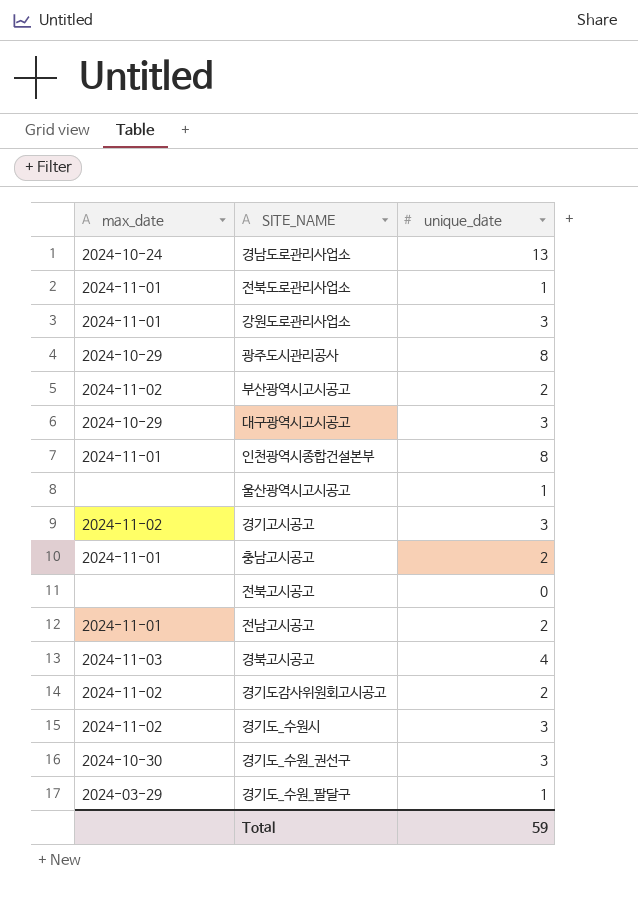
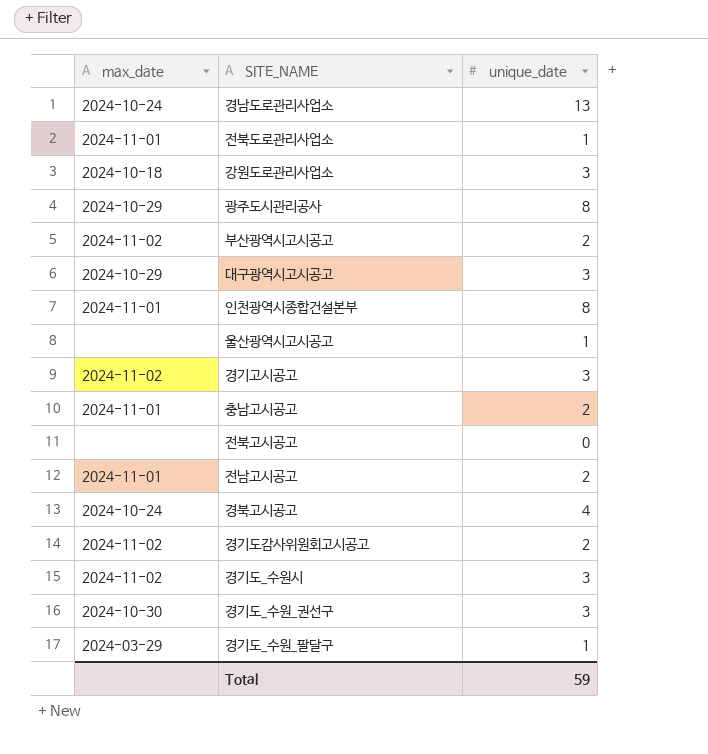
강원도로관리사업소 | max_date: 2024-11-01 -> 2024-10-18
경북고시공고 | max_date: 2024-11-03 -> 2024-10-24

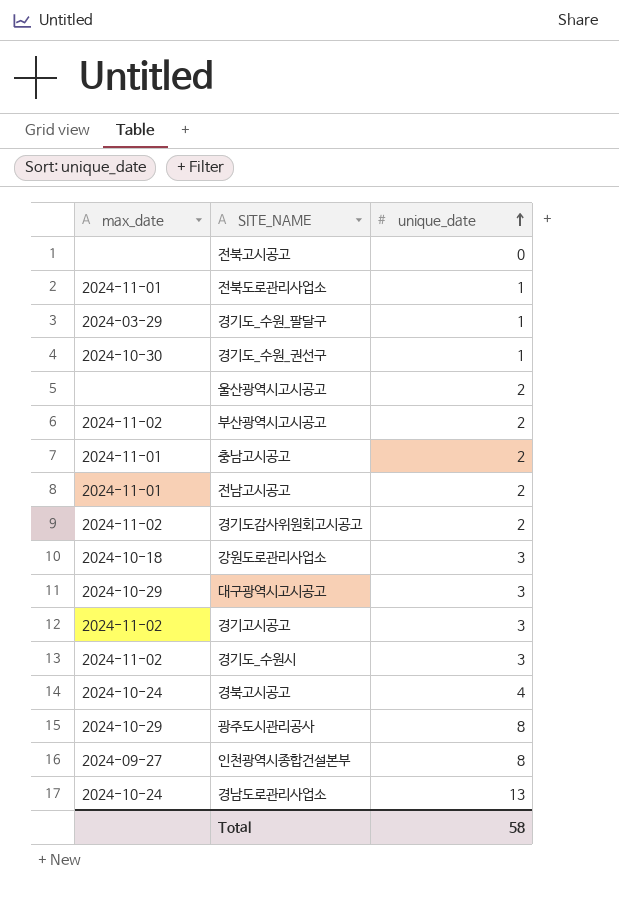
row order: none -> unique_date ascending
경기도_수원_권선구 | unique_date: 3 -> 1
울산광역시고시공고 | unique_date: 1 -> 2
인천광역시종합건설본부 | max_date: 2024-11-01 -> 2024-09-27
Total | unique_date: 59 -> 58

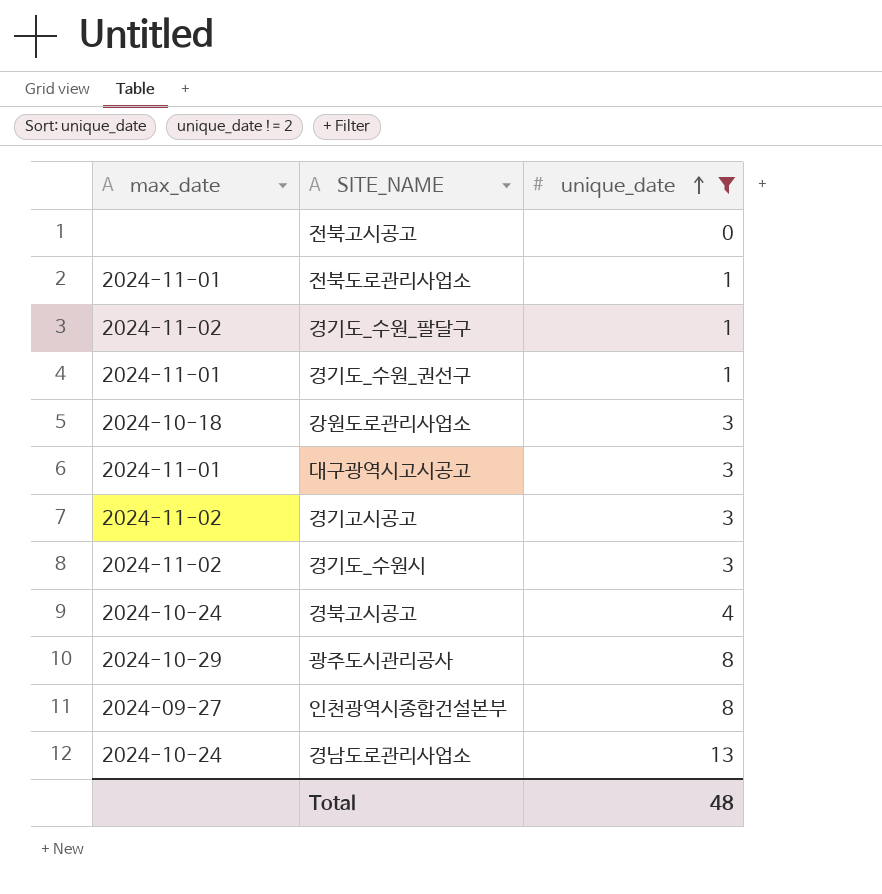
filter: none -> unique_date != 2
경기도_수원_팔달구 | max_date: 2024-03-29 -> 2024-11-02
경기도_수원_권선구 | max_date: 2024-10-30 -> 2024-11-01
대구광역시고시공고 | max_date: 2024-10-29 -> 2024-11-01
Total | unique_date: 58 -> 48

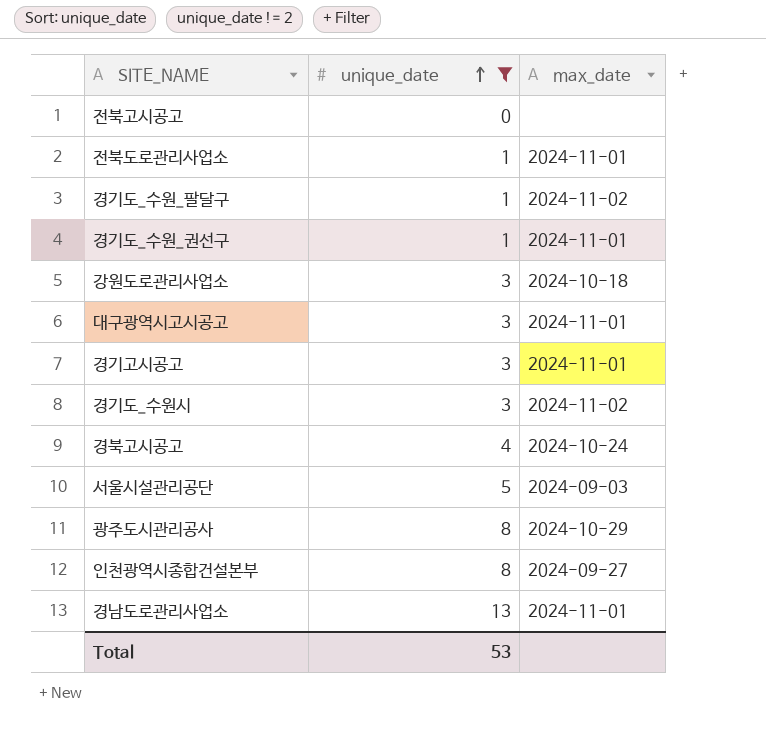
column max_date | position: 1 -> 3
경기고시공고 | max_date: 2024-11-02 -> 2024-11-01
row 서울시설관리공단: none -> 5 | 2024-09-03
경남도로관리사업소 | max_date: 2024-10-24 -> 2024-11-01
Total | unique_date: 48 -> 53

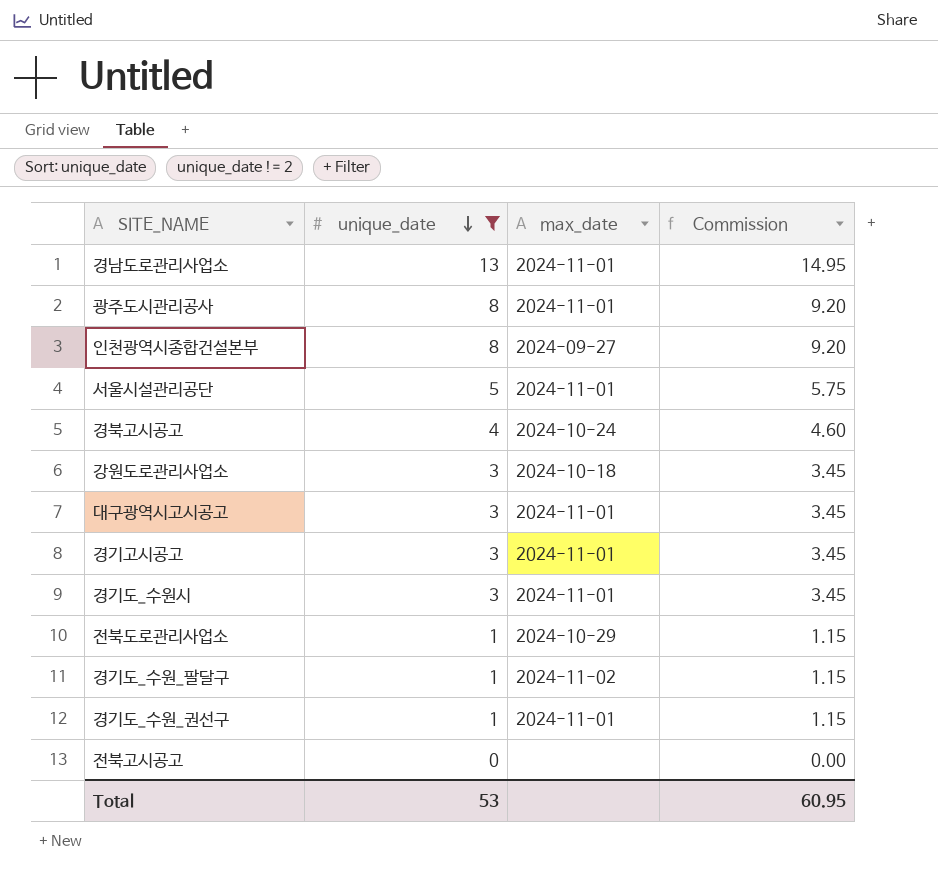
row order: unique_date ascending -> unique_date descending
column Commission | formula: none -> [unique_date] * 1.15
광주도시관리공사 | max_date: 2024-10-29 -> 2024-11-01
서울시설관리공단 | max_date: 2024-09-03 -> 2024-11-01
경기도_수원시 | max_date: 2024-11-02 -> 2024-11-01
전북도로관리사업소 | max_date: 2024-11-01 -> 2024-10-29

